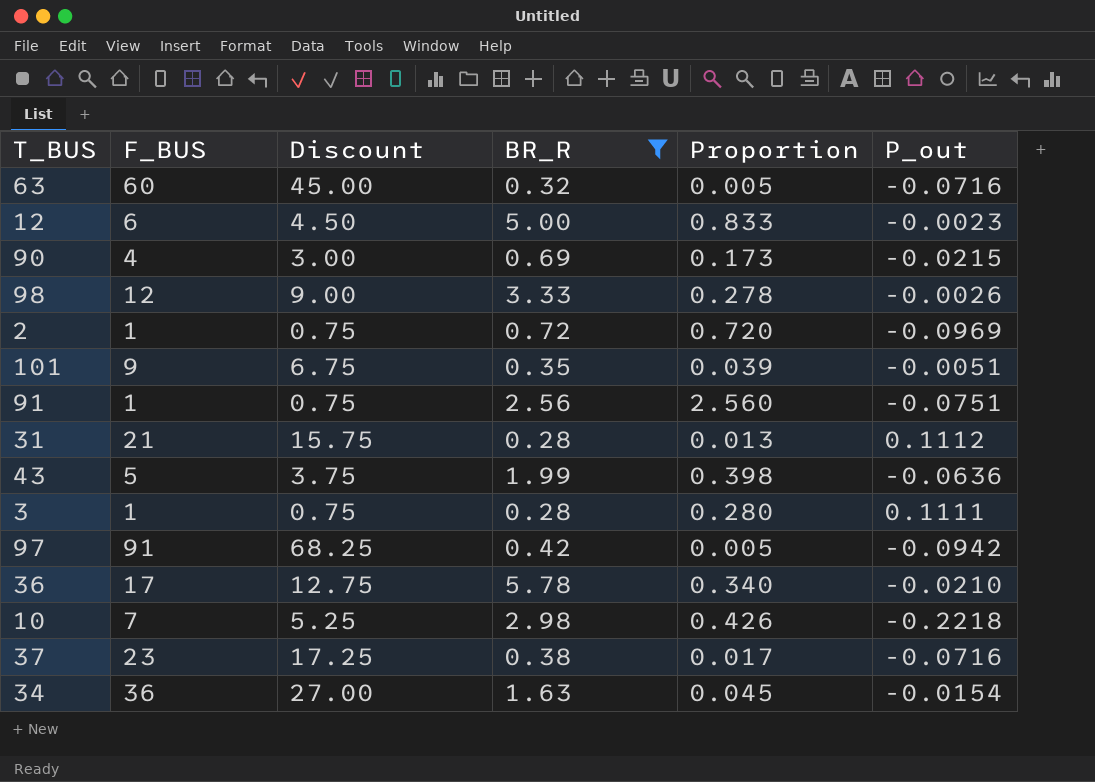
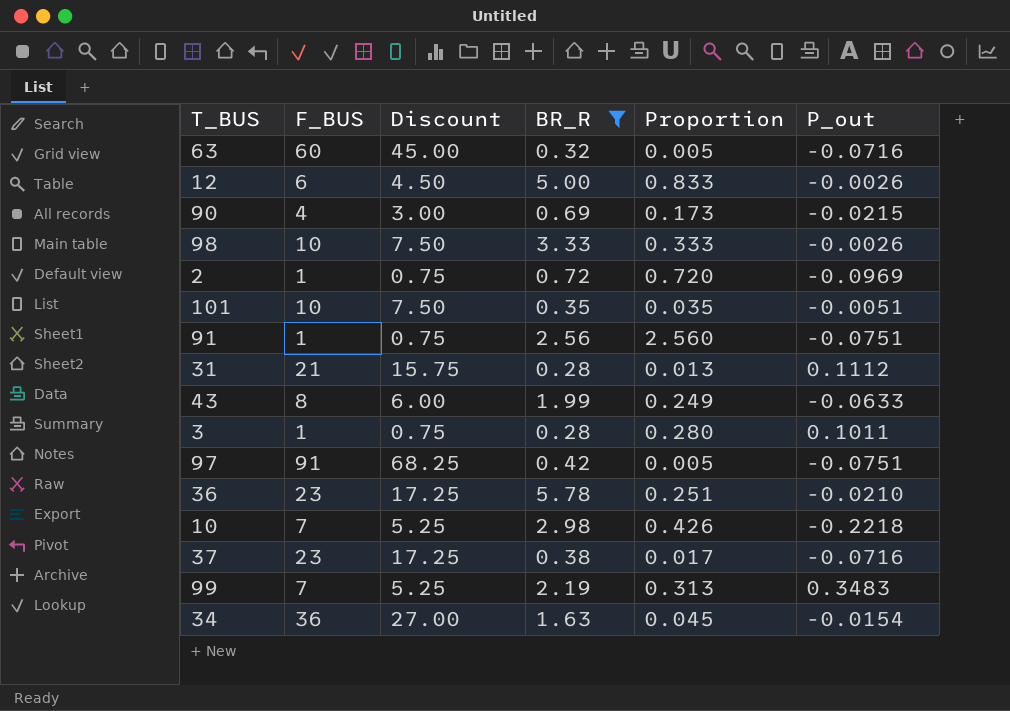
12 | P_out: -0.0023 -> -0.0026
98 | F_BUS: 12 -> 10
98 | Discount: 9.00 -> 7.50
98 | Proportion: 0.278 -> 0.333
101 | F_BUS: 9 -> 10
101 | Discount: 6.75 -> 7.50
101 | Proportion: 0.039 -> 0.035
43 | F_BUS: 5 -> 8
43 | Discount: 3.75 -> 6.00
43 | Proportion: 0.398 -> 0.249
43 | P_out: -0.0636 -> -0.0633
3 | P_out: 0.1111 -> 0.1011
97 | P_out: -0.0942 -> -0.0751
36 | F_BUS: 17 -> 23
36 | Discount: 12.75 -> 17.25
36 | Proportion: 0.340 -> 0.251
row 99: none -> 7 | 5.25 | 2.19 | 0.313 | 0.3483

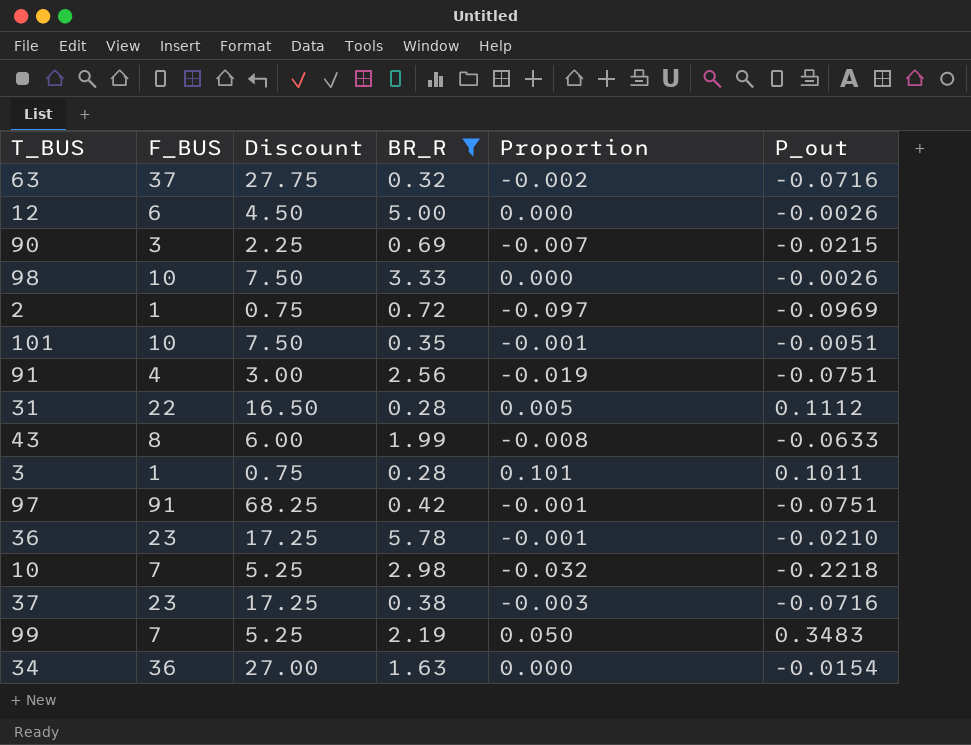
column Proportion | formula: [BR_R] / [F_BUS] -> [P_out] / [F_BUS]
63 | F_BUS: 60 -> 37
63 | Discount: 45.00 -> 27.75
90 | F_BUS: 4 -> 3
90 | Discount: 3.00 -> 2.25
91 | F_BUS: 1 -> 4
91 | Discount: 0.75 -> 3.00
31 | F_BUS: 21 -> 22
31 | Discount: 15.75 -> 16.50

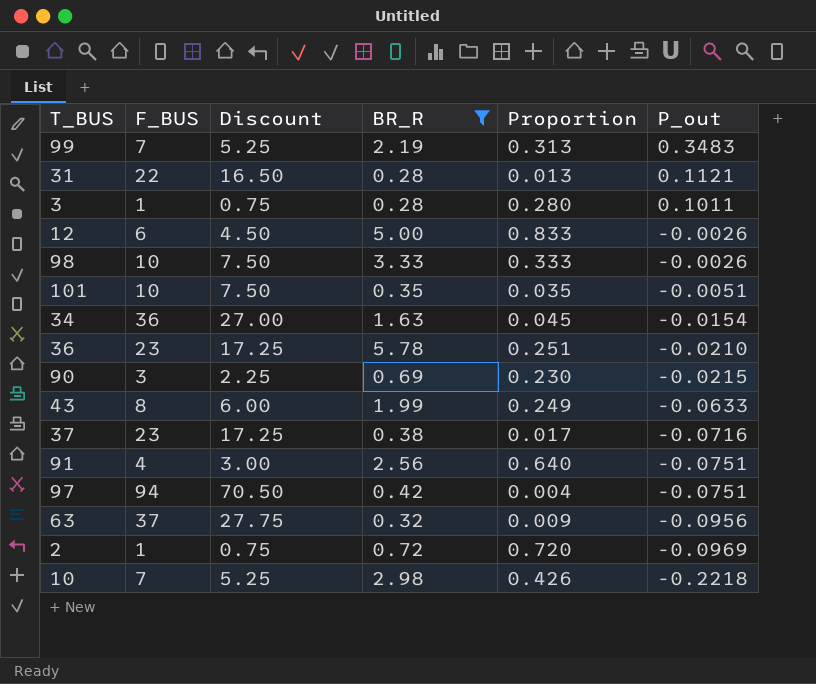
row order: none -> P_out descending
column Proportion | formula: [P_out] / [F_BUS] -> [BR_R] / [F_BUS]
31 | P_out: 0.1112 -> 0.1121
97 | F_BUS: 91 -> 94
97 | Discount: 68.25 -> 70.50
63 | P_out: -0.0716 -> -0.0956

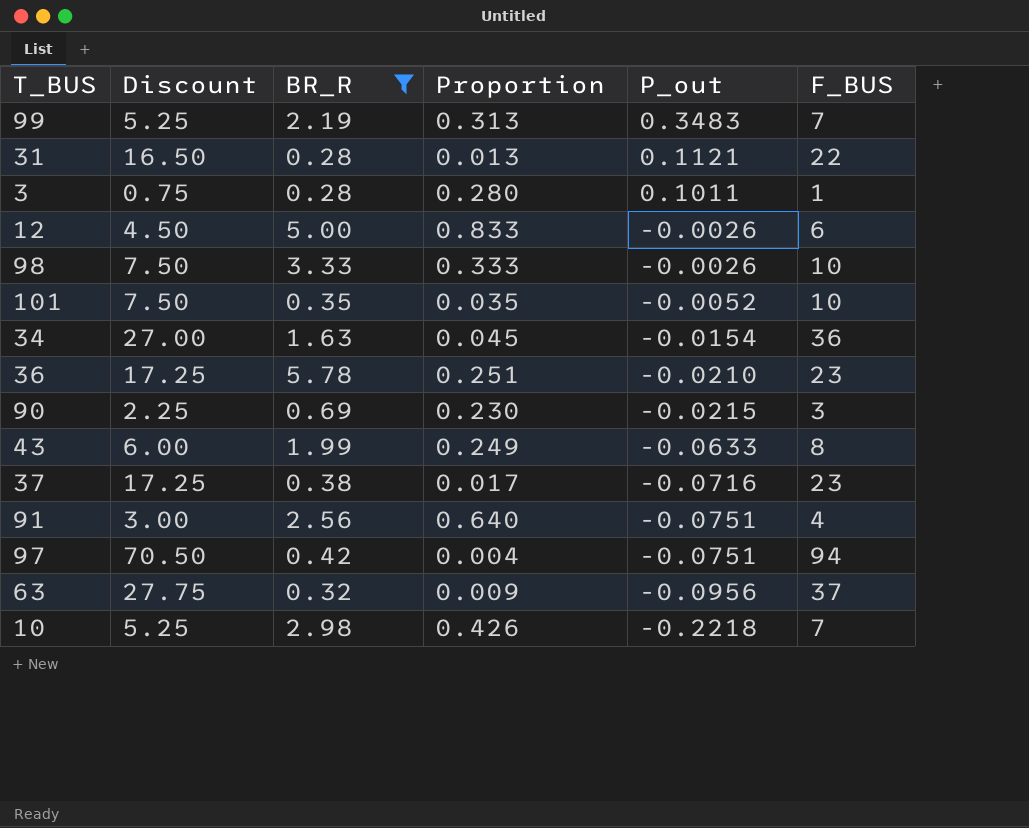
column F_BUS | position: 2 -> 6
row 2: 1 | 0.75 | 0.72 | 0.720 | -0.0969 -> none
101 | P_out: -0.0051 -> -0.0052

